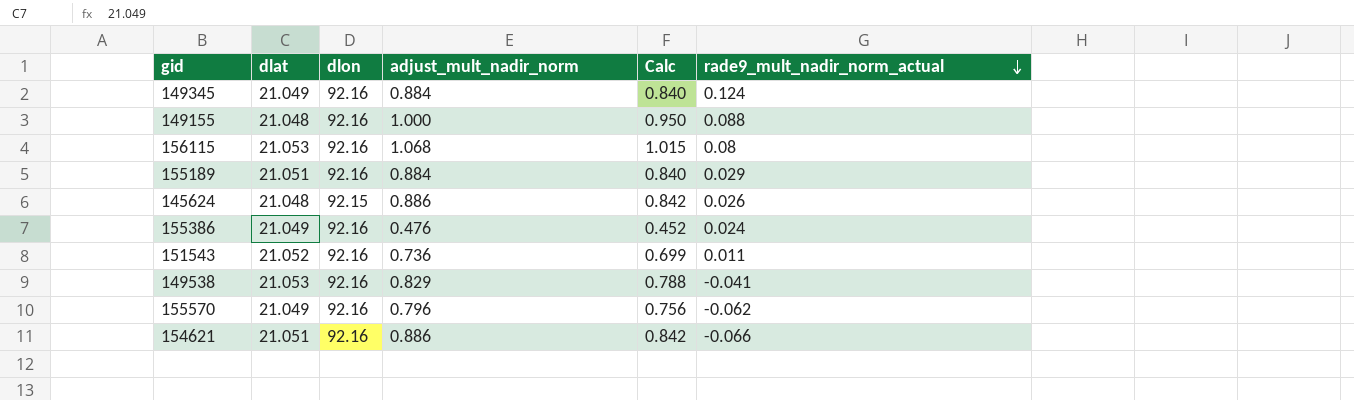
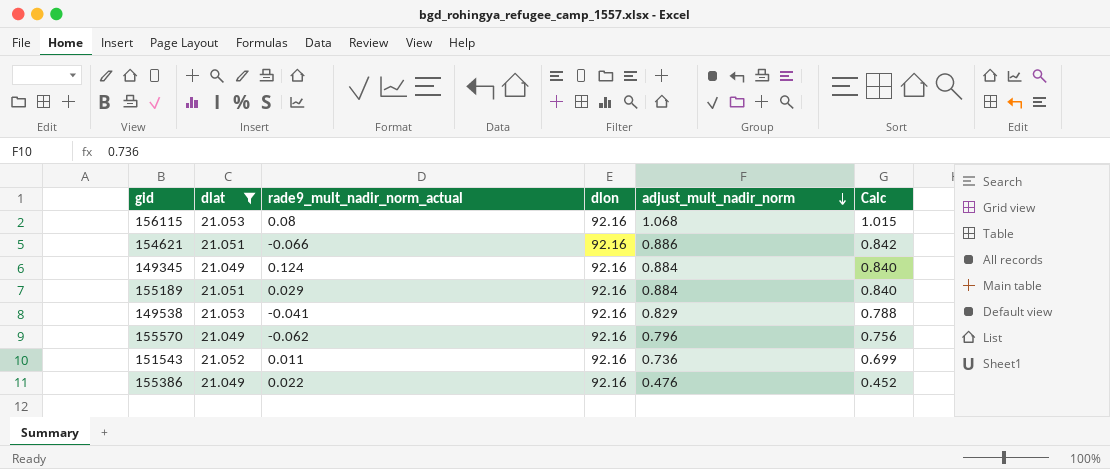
filter: none -> dlat != 21.048
row order: rade9_mult_nadir_norm_actual descending -> adjust_mult_nadir_norm descending
column rade9_mult_nadir_norm_actual | position: 6 -> 3
155386 | rade9_mult_nadir_norm_actual: 0.024 -> 0.022

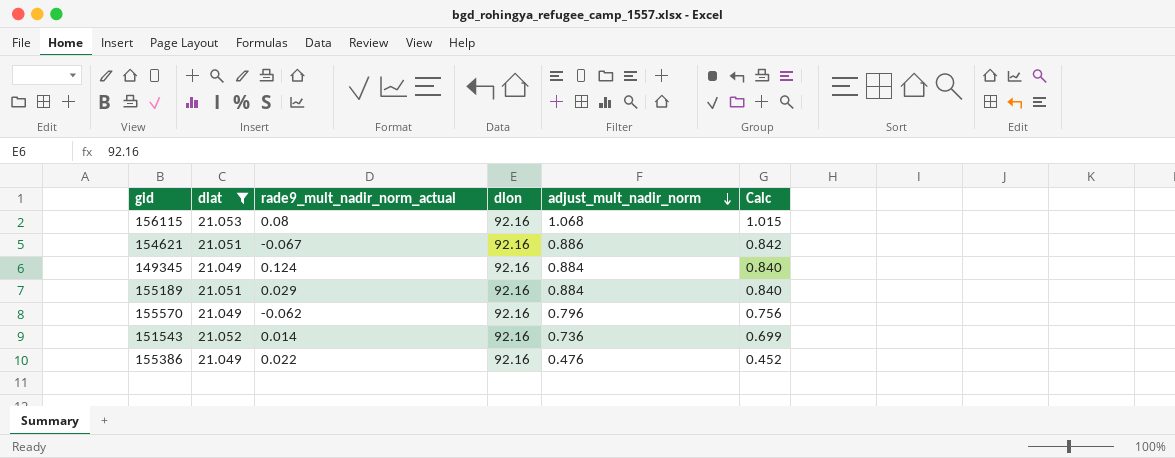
row 149538: 21.053 | -0.041 | 92.16 | 0.829 | 0.788 -> none
154621 | rade9_mult_nadir_norm_actual: -0.066 -> -0.067
151543 | rade9_mult_nadir_norm_actual: 0.011 -> 0.014

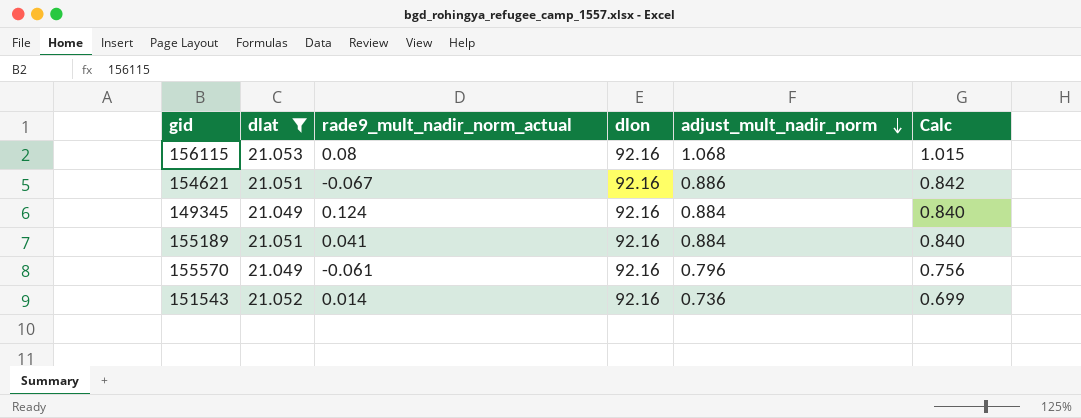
row 155386: 21.049 | 0.022 | 92.16 | 0.476 | 0.452 -> none
155189 | rade9_mult_nadir_norm_actual: 0.029 -> 0.041
155570 | rade9_mult_nadir_norm_actual: -0.062 -> -0.061

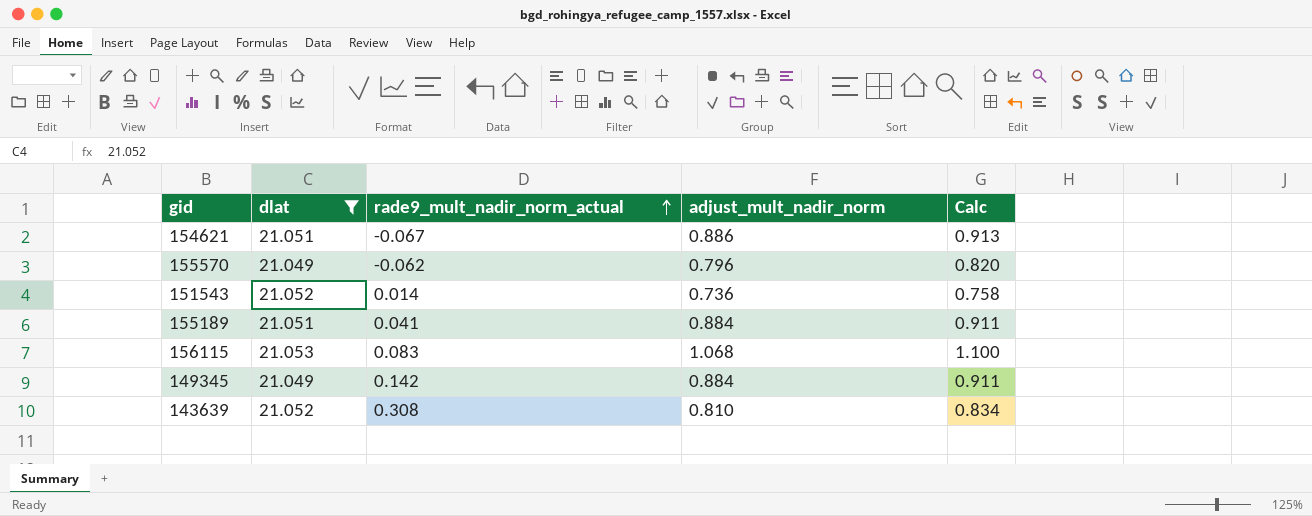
row order: adjust_mult_nadir_norm descending -> rade9_mult_nadir_norm_actual ascending
column dlon | position: 4 -> none
column Calc | formula: [adjust_mult_nadir_norm] * 0.95 -> [adjust_mult_nadir_norm] * 1.03
155570 | rade9_mult_nadir_norm_actual: -0.061 -> -0.062
156115 | rade9_mult_nadir_norm_actual: 0.08 -> 0.083
149345 | rade9_mult_nadir_norm_actual: 0.124 -> 0.142
row 143639: none -> 21.052 | 0.308 | 0.810 | 0.834

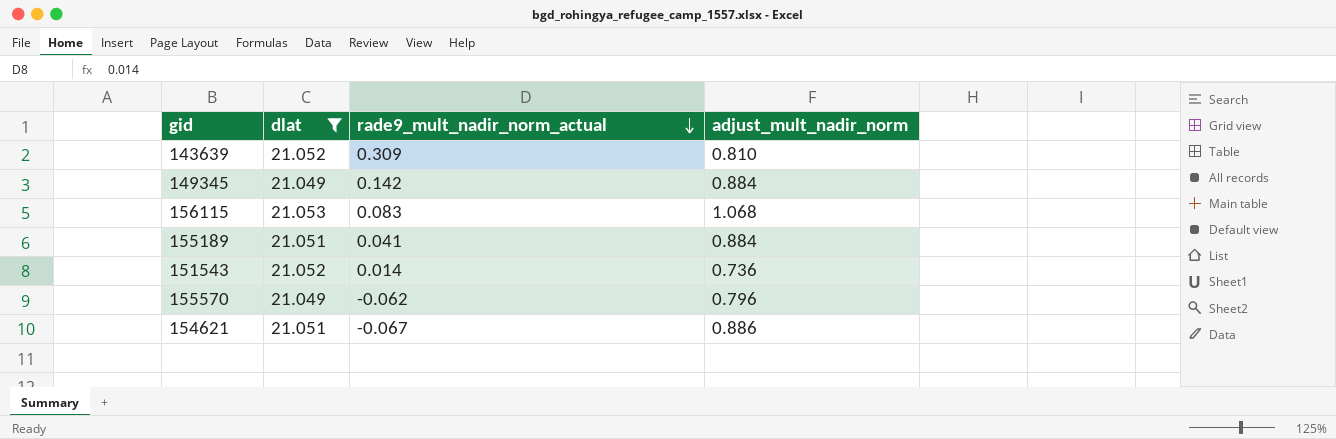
row order: rade9_mult_nadir_norm_actual ascending -> rade9_mult_nadir_norm_actual descending
column Calc | formula: [adjust_mult_nadir_norm] * 1.03 -> none
143639 | rade9_mult_nadir_norm_actual: 0.308 -> 0.309

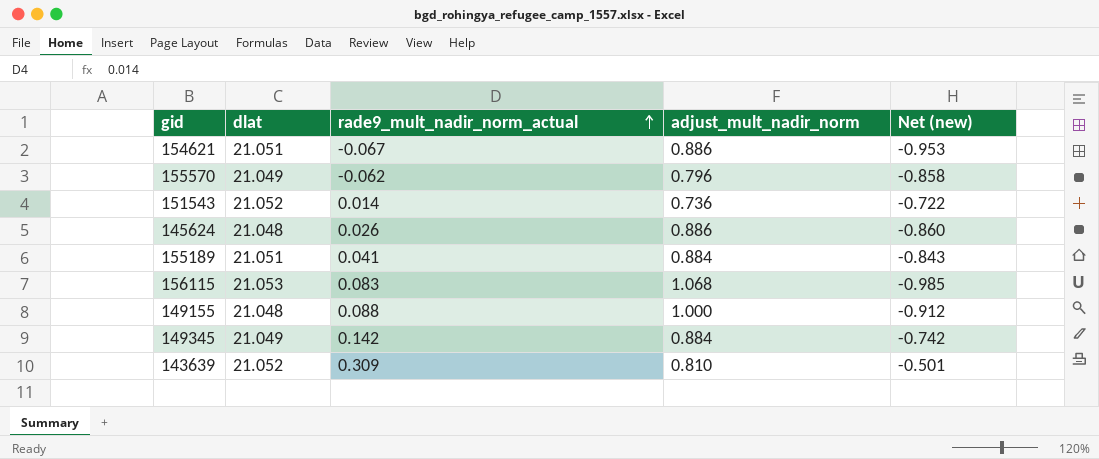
filter: dlat != 21.048 -> none
row order: rade9_mult_nadir_norm_actual descending -> rade9_mult_nadir_norm_actual ascending
column Net (new) | formula: none -> [rade9_mult_nadir_norm_actual] - [adjust_mult_nadir_norm]

